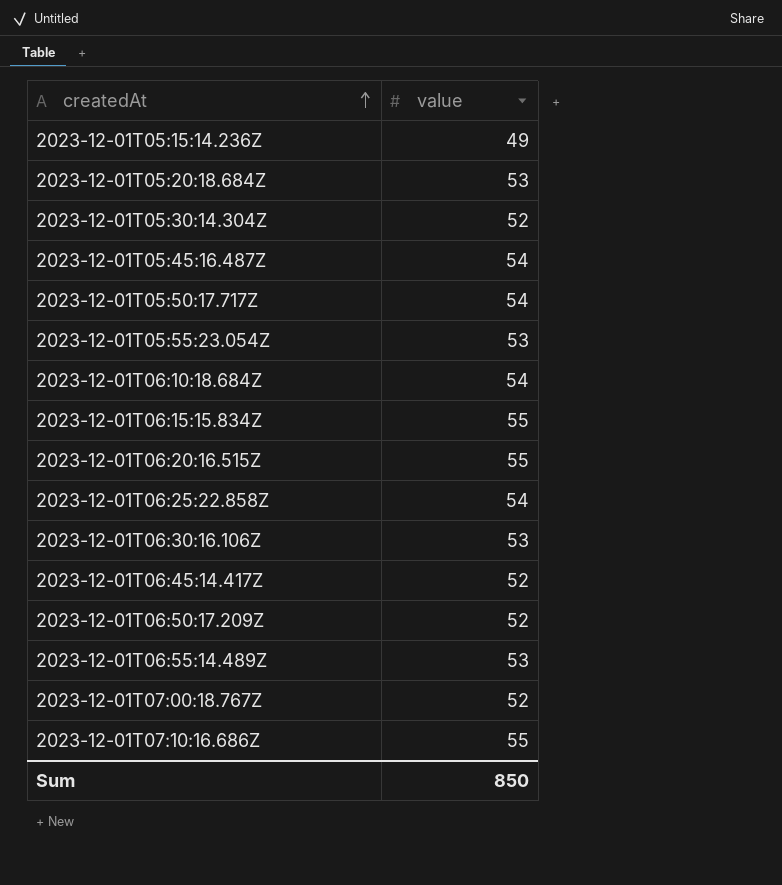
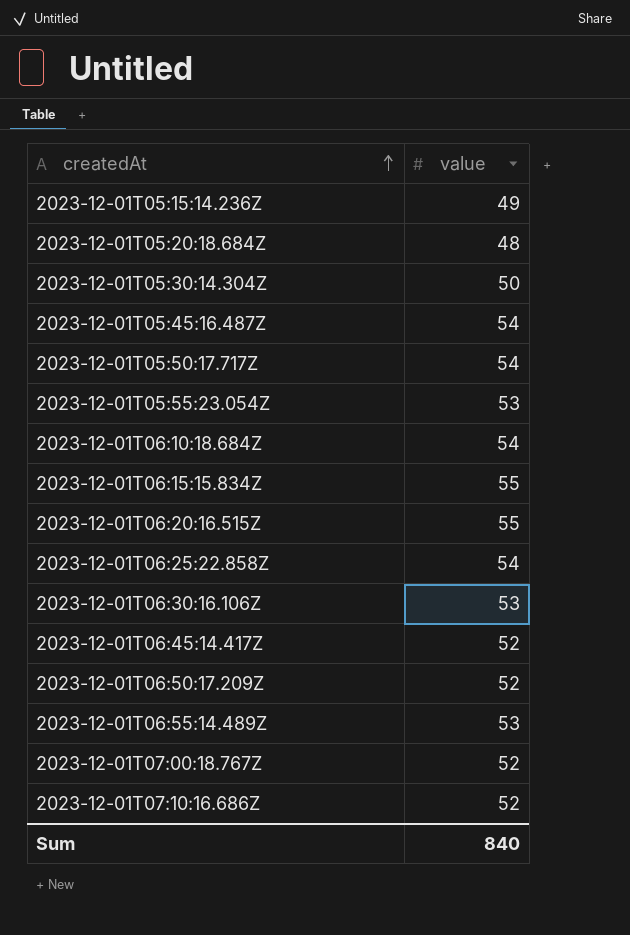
2023-12-01T05:20:18.684Z | value: 53 -> 48
2023-12-01T05:30:14.304Z | value: 52 -> 50
2023-12-01T07:10:16.686Z | value: 55 -> 52
Sum | value: 850 -> 840

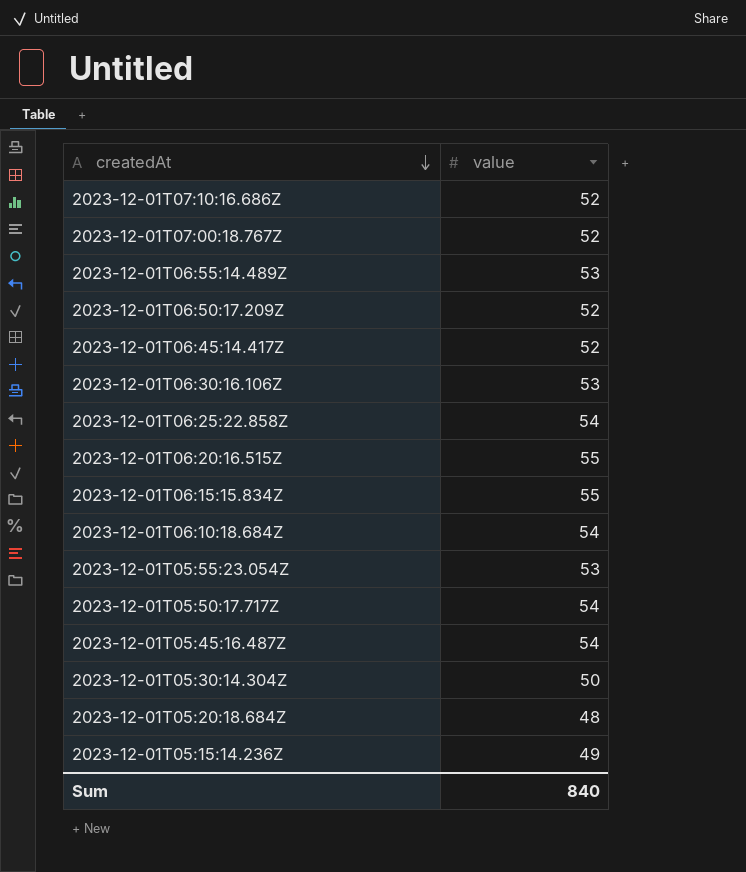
row order: createdAt ascending -> createdAt descending

